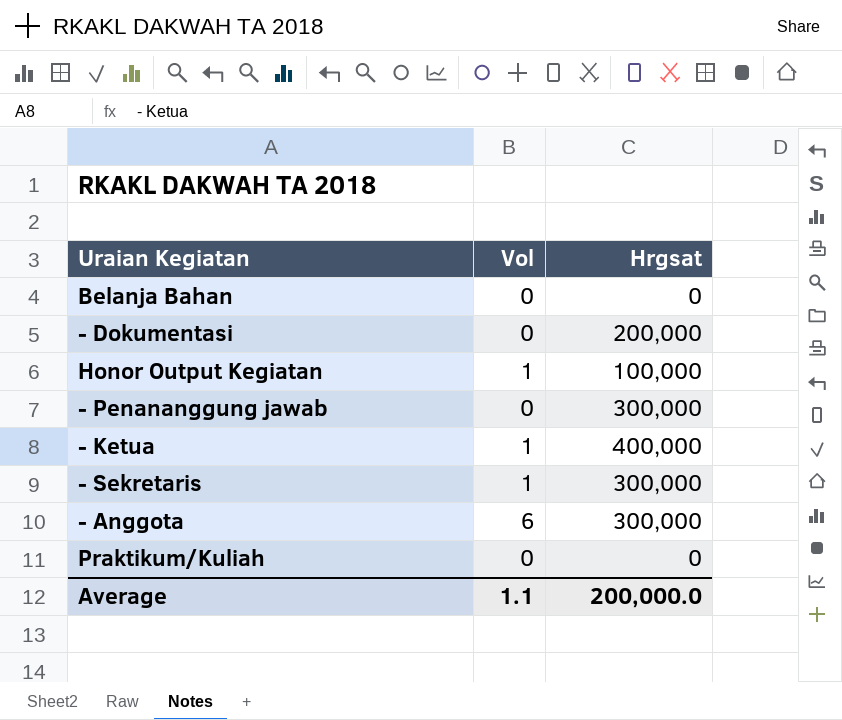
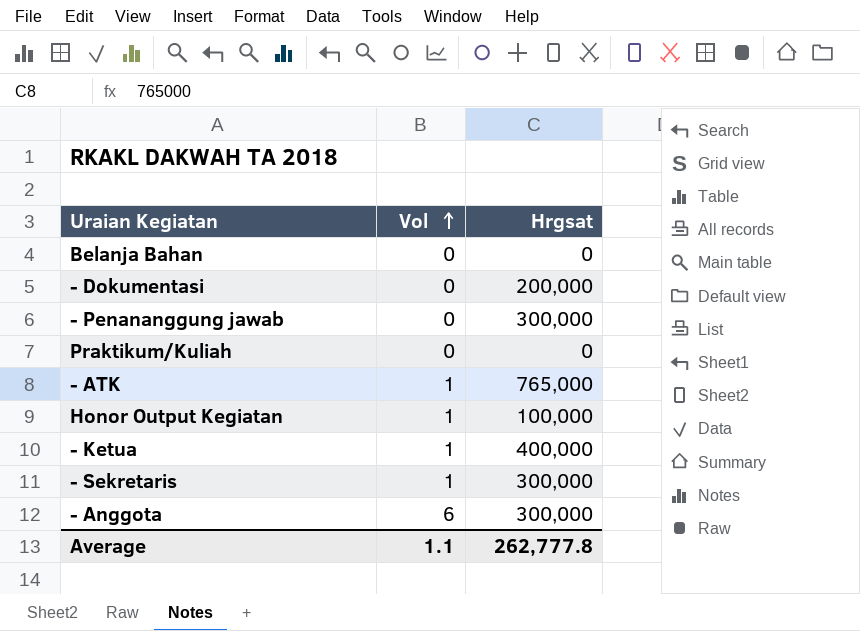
row order: none -> Vol ascending
row - ATK: none -> 1 | 765,000
Average | Hrgsat: 200,000.0 -> 262,777.8

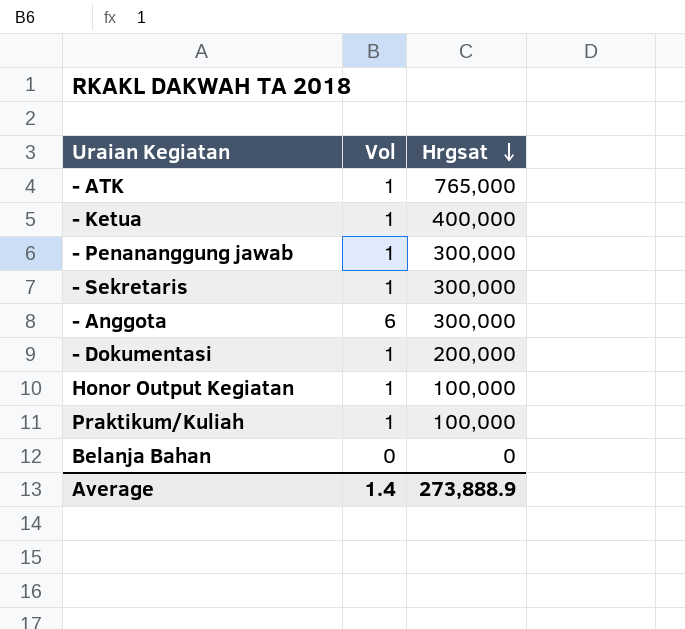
row order: Vol ascending -> Hrgsat descending
- Penananggung jawab | Vol: 0 -> 1
- Dokumentasi | Vol: 0 -> 1
Praktikum/Kuliah | Vol: 0 -> 1
Praktikum/Kuliah | Hrgsat: 0 -> 100,000
Average | Vol: 1.1 -> 1.4
Average | Hrgsat: 262,777.8 -> 273,888.9

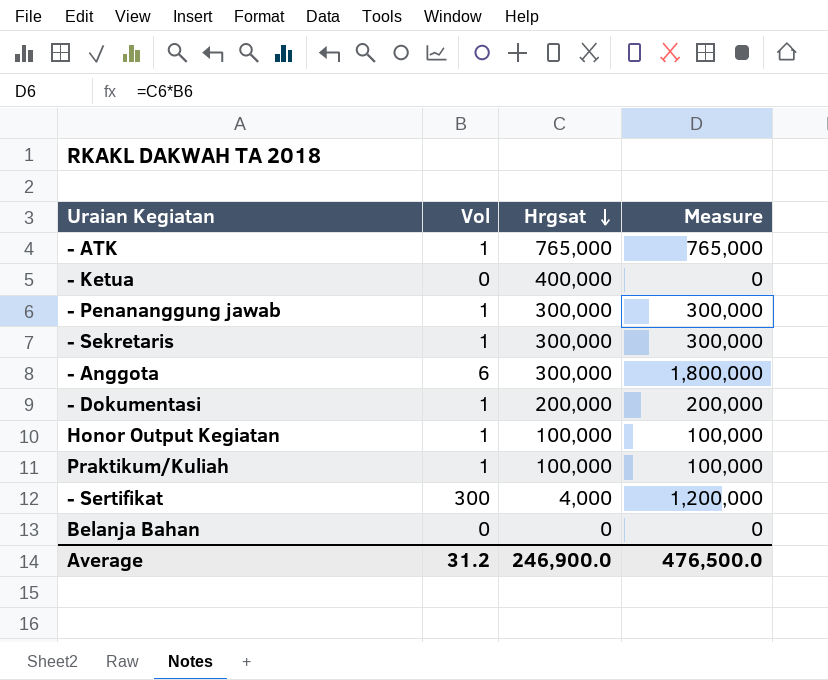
column Measure | formula: none -> [Vol] * [Hrgsat]
- Ketua | Vol: 1 -> 0
row - Sertifikat: none -> 300 | 4,000 | 1,200,000
Average | Vol: 1.4 -> 31.2
Average | Hrgsat: 273,888.9 -> 246,900.0

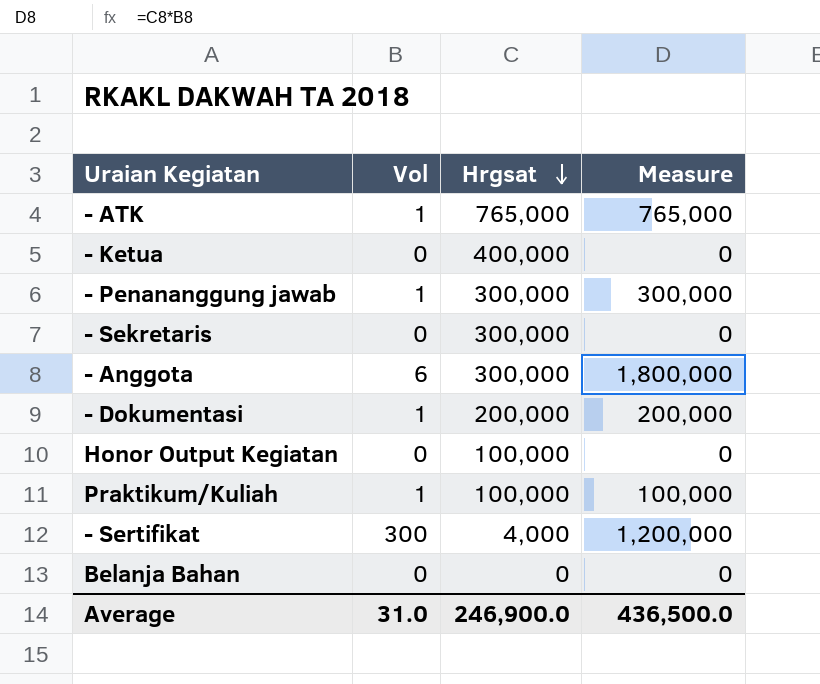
- Sekretaris | Vol: 1 -> 0
- Sekretaris | Measure: 300,000 -> 0
Honor Output Kegiatan | Vol: 1 -> 0
Honor Output Kegiatan | Measure: 100,000 -> 0
Average | Vol: 31.2 -> 31.0
Average | Measure: 476,500.0 -> 436,500.0

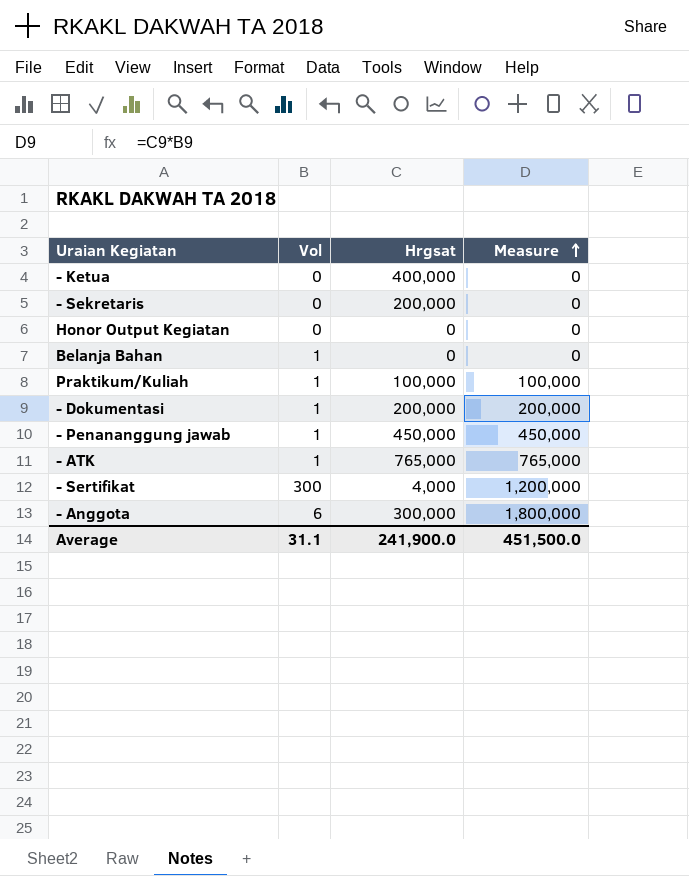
row order: Hrgsat descending -> Measure ascending
- Sekretaris | Hrgsat: 300,000 -> 200,000
Honor Output Kegiatan | Hrgsat: 100,000 -> 0
Belanja Bahan | Vol: 0 -> 1
- Penananggung jawab | Hrgsat: 300,000 -> 450,000
- Penananggung jawab | Measure: 300,000 -> 450,000
Average | Vol: 31.0 -> 31.1
Average | Hrgsat: 246,900.0 -> 241,900.0
Average | Measure: 436,500.0 -> 451,500.0

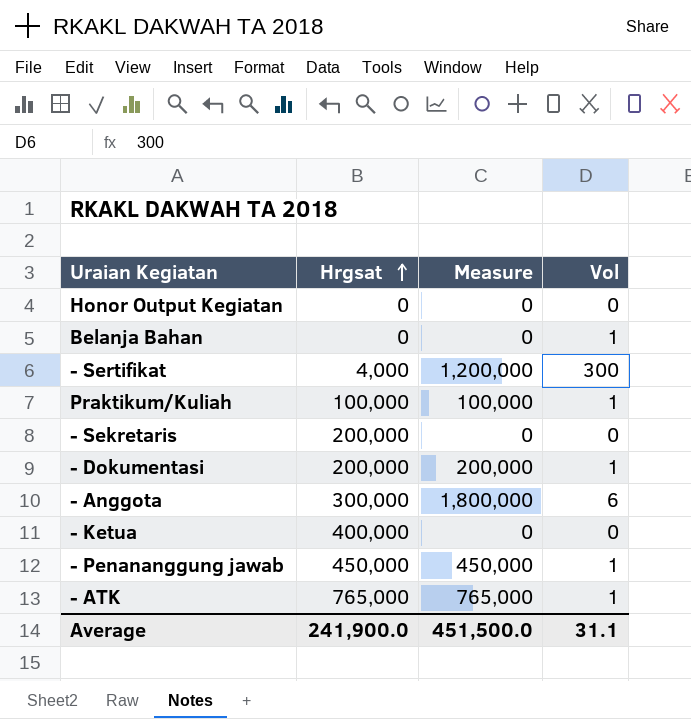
row order: Measure ascending -> Hrgsat ascending
column Vol | position: 2 -> 4

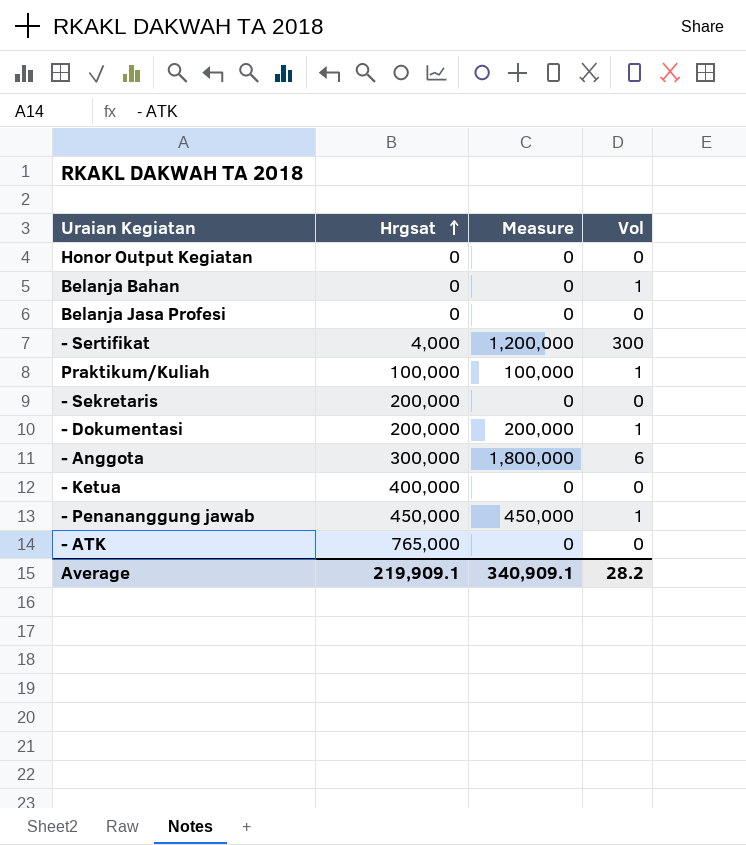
row Belanja Jasa Profesi: none -> 0 | 0 | 0
- ATK | Measure: 765,000 -> 0
- ATK | Vol: 1 -> 0
Average | Hrgsat: 241,900.0 -> 219,909.1
Average | Measure: 451,500.0 -> 340,909.1
Average | Vol: 31.1 -> 28.2

